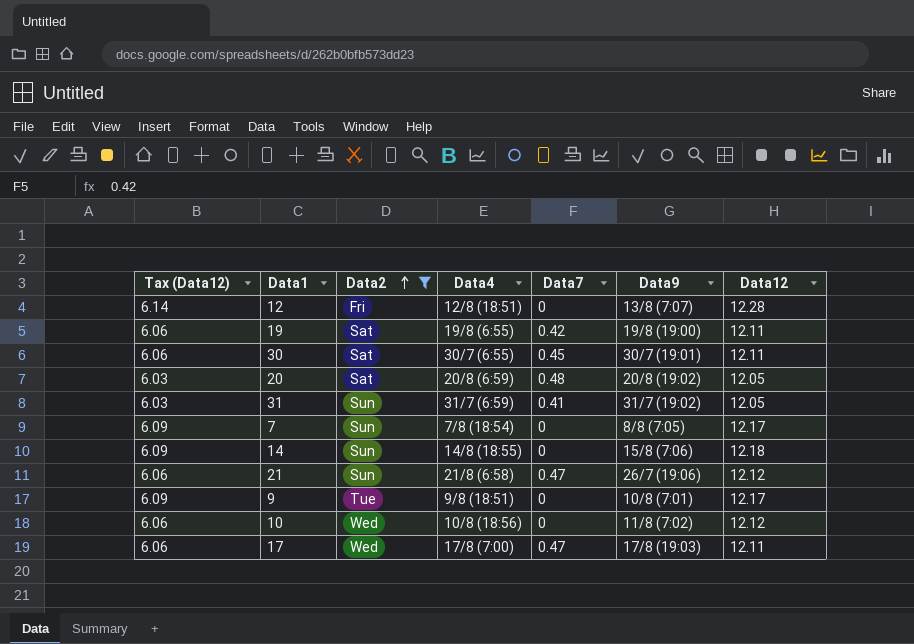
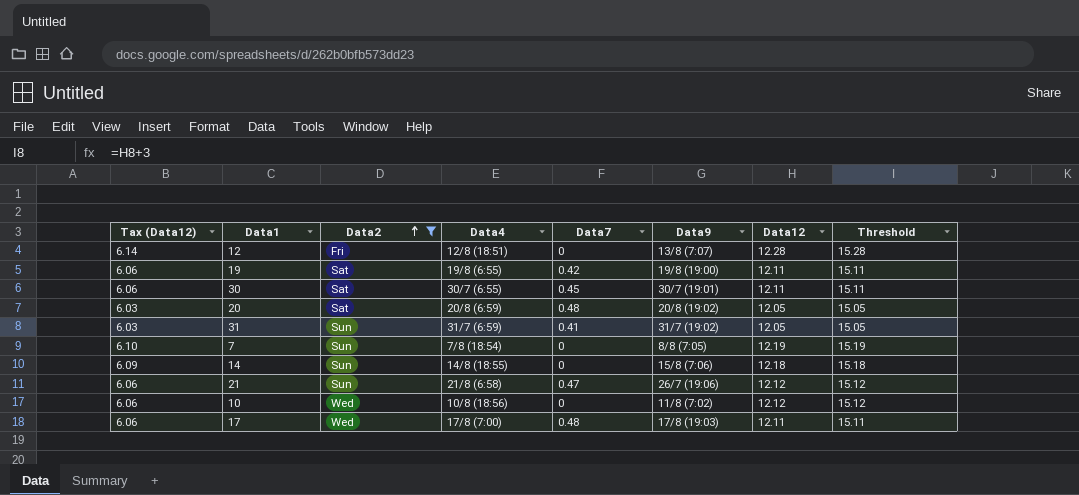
column Threshold | formula: none -> [Data12] + 3
row 9: 6.09 | Tue | 9/8 (18:51) | 0 | 10/8 (7:01) | 12.17 -> none
7 | Tax (Data12): 6.09 -> 6.10
7 | Data12: 12.17 -> 12.19
17 | Data7: 0.47 -> 0.48

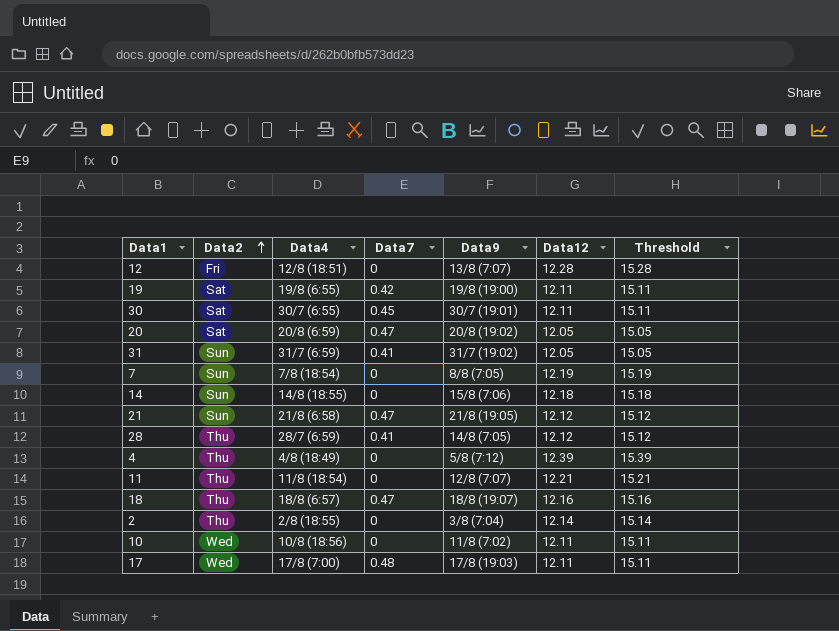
filter: Data2 != Thu -> none
column Tax (Data12) | formula: [Data12] * 0.5 -> none
20 | Data7: 0.48 -> 0.47
21 | Data9: 26/7 (19:06) -> 21/8 (19:05)
10 | Data12: 12.12 -> 12.11
10 | Threshold: 15.12 -> 15.11

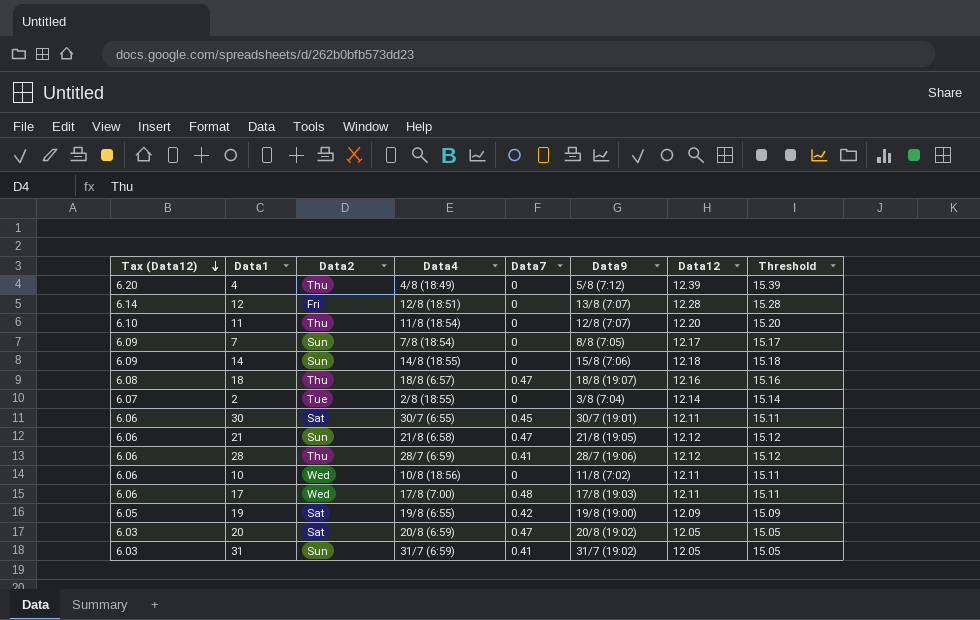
row order: Data2 ascending -> Tax (Data12) descending
column Tax (Data12) | formula: none -> [Data12] * 0.5
11 | Data12: 12.21 -> 12.20
11 | Threshold: 15.21 -> 15.20
7 | Data12: 12.19 -> 12.17
7 | Threshold: 15.19 -> 15.17
2 | Data2: Thu -> Tue
28 | Data9: 14/8 (7:05) -> 28/7 (19:06)
19 | Data12: 12.11 -> 12.09
19 | Threshold: 15.11 -> 15.09

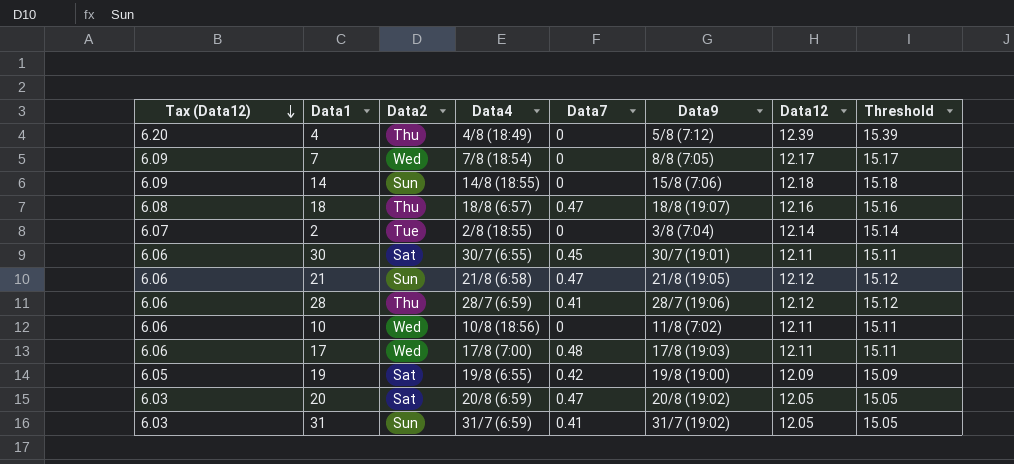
row 12: 6.14 | Fri | 12/8 (18:51) | 0 | 13/8 (7:07) | 12.28 | 15.28 -> none
row 11: 6.10 | Thu | 11/8 (18:54) | 0 | 12/8 (7:07) | 12.20 | 15.20 -> none
7 | Data2: Sun -> Wed

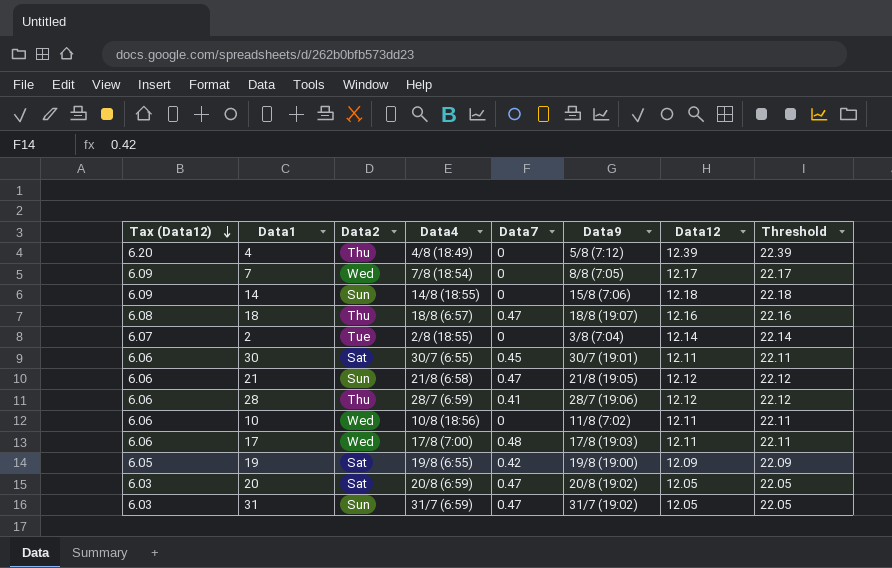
column Threshold | formula: [Data12] + 3 -> [Data12] + 10
31 | Data7: 0.41 -> 0.47

